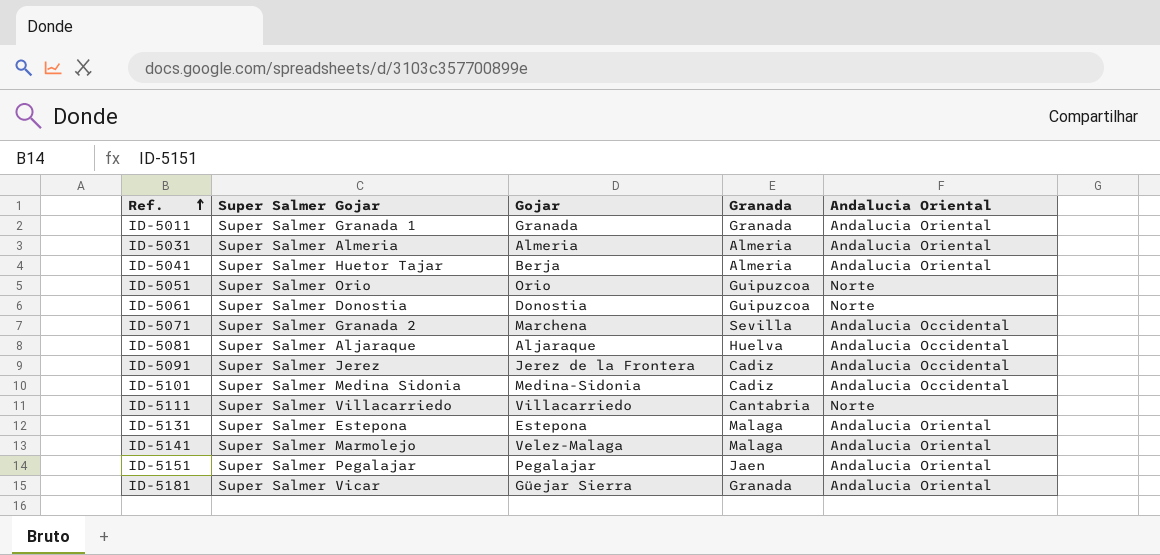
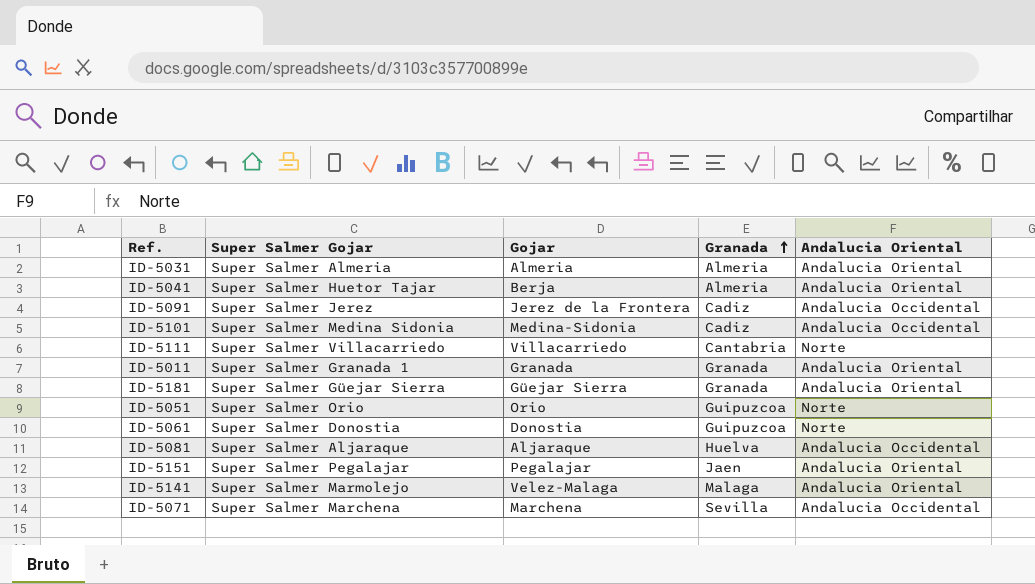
row order: Ref. ascending -> Granada ascending
row ID-5131: Super Salmer Estepona | Estepona | Malaga | Andalucia Oriental -> none
ID-5181 | Super Salmer Gojar: Super Salmer Vicar -> Super Salmer Güejar Sierra
ID-5071 | Super Salmer Gojar: Super Salmer Granada 2 -> Super Salmer Marchena

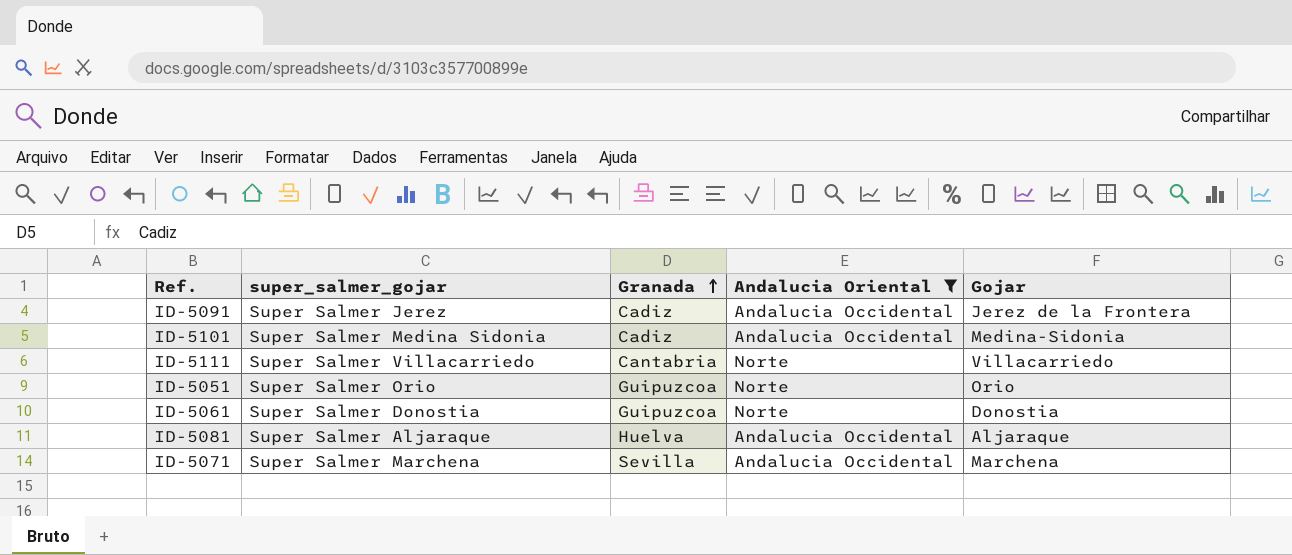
filter: none -> Andalucia Oriental != Andalucia Oriental
column name: Super Salmer Gojar -> super_salmer_gojar
column Gojar | position: 3 -> 5

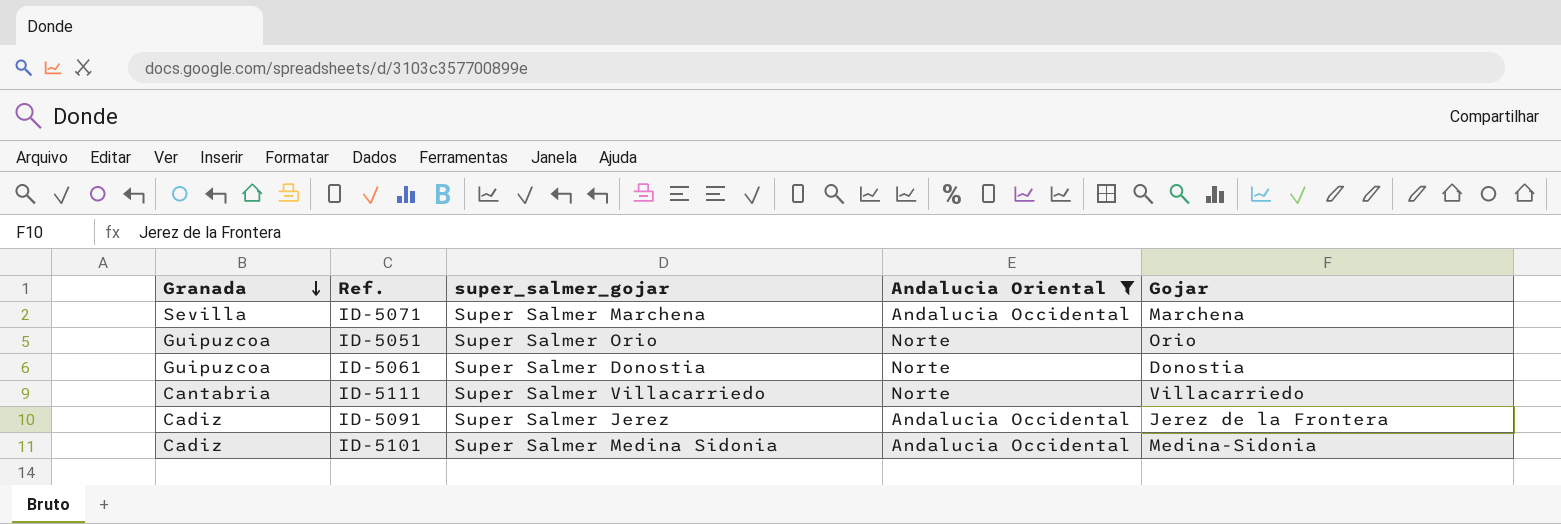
row order: Granada ascending -> Granada descending
column Granada | position: 3 -> 1
row ID-5081: Super Salmer Aljaraque | Huelva | Andalucia Occidental | Aljaraque -> none

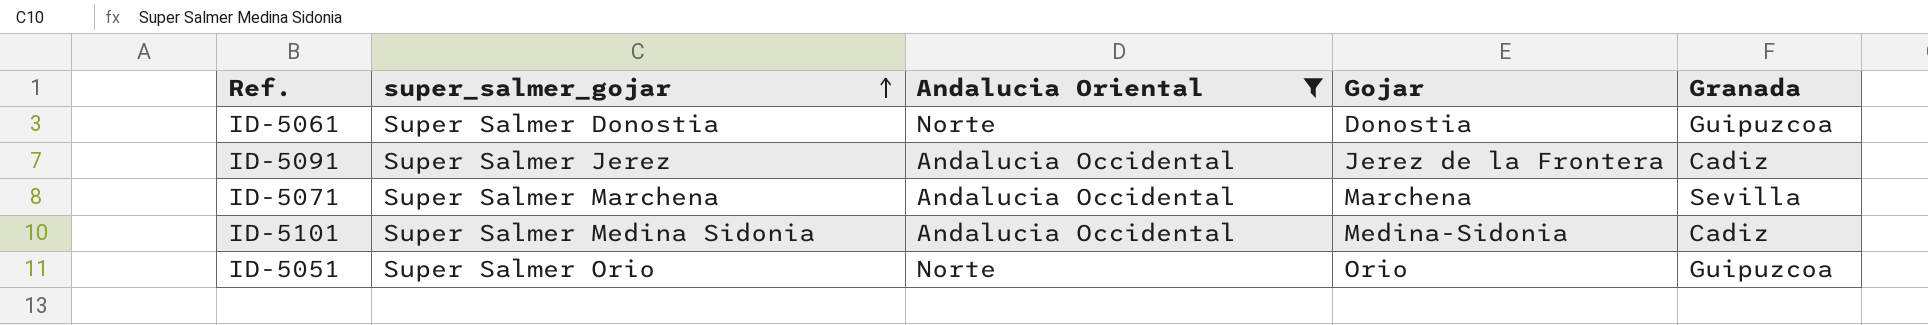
row order: Granada descending -> super_salmer_gojar ascending
column Granada | position: 1 -> 5
row ID-5111: Cantabria | Super Salmer Villacarriedo | Norte | Villacarriedo -> none

